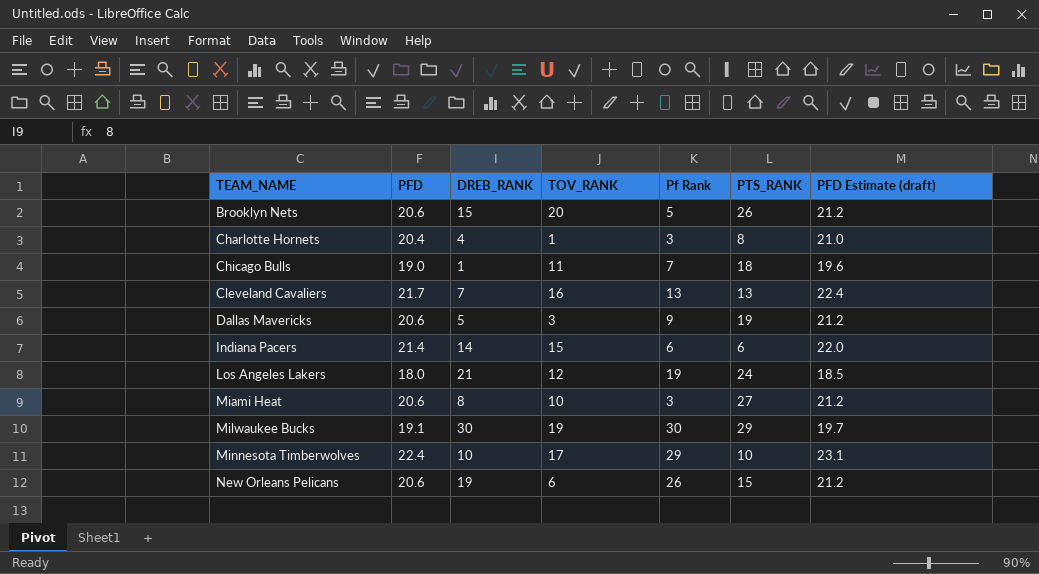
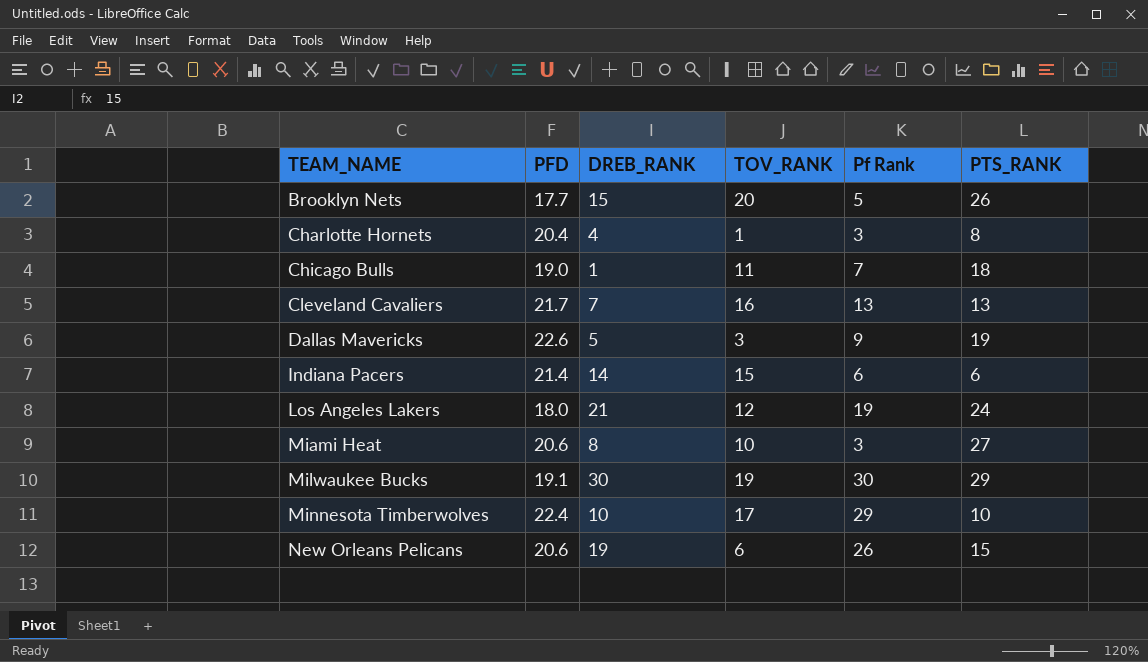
column PFD Estimate (draft) | formula: [PFD] * 1.03 -> none
Brooklyn Nets | PFD: 20.6 -> 17.7
Dallas Mavericks | PFD: 20.6 -> 22.6

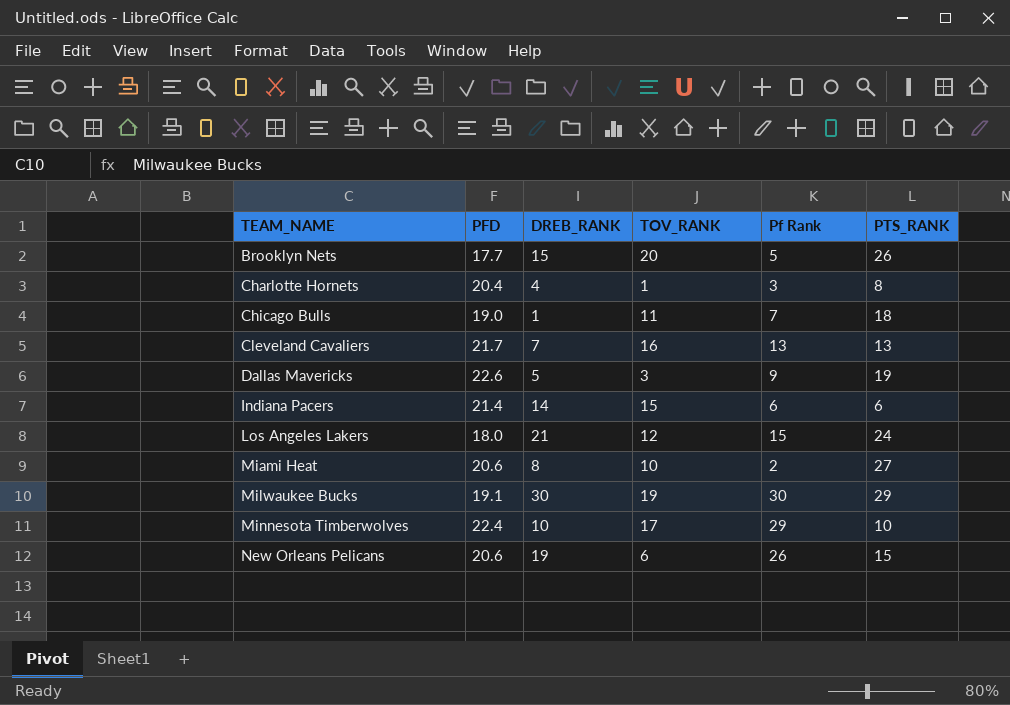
Los Angeles Lakers | Pf Rank: 19 -> 15
Miami Heat | Pf Rank: 3 -> 2

